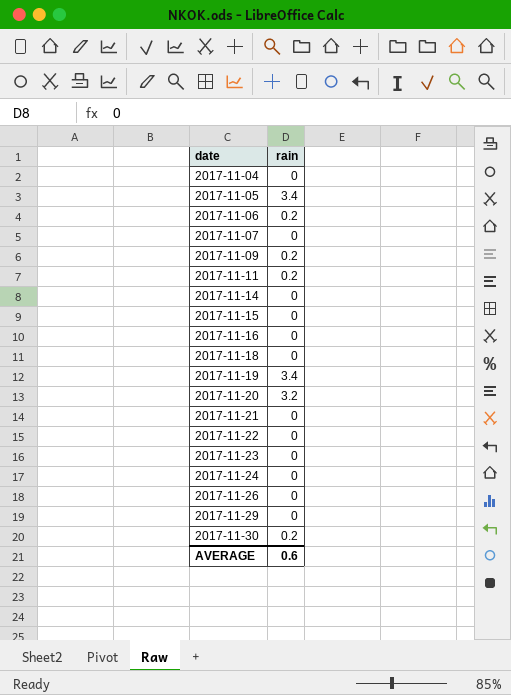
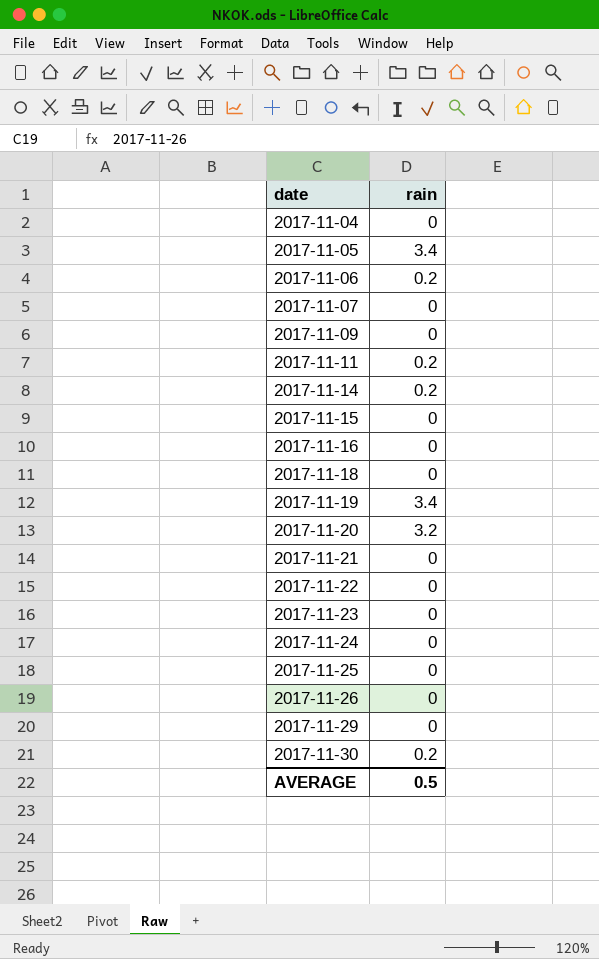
2017-11-09 | rain: 0.2 -> 0
2017-11-14 | rain: 0 -> 0.2
row 2017-11-25: none -> 0
AVERAGE | rain: 0.6 -> 0.5

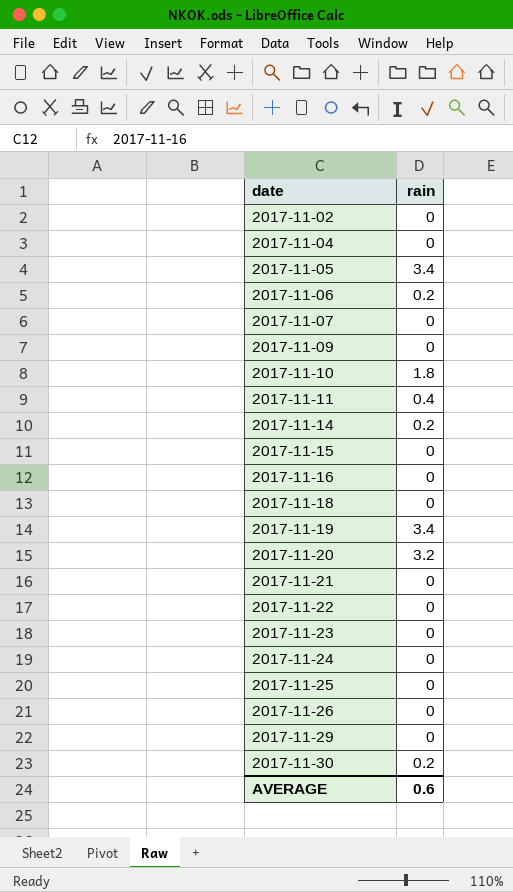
row 2017-11-02: none -> 0
row 2017-11-10: none -> 1.8
2017-11-11 | rain: 0.2 -> 0.4
AVERAGE | rain: 0.5 -> 0.6

